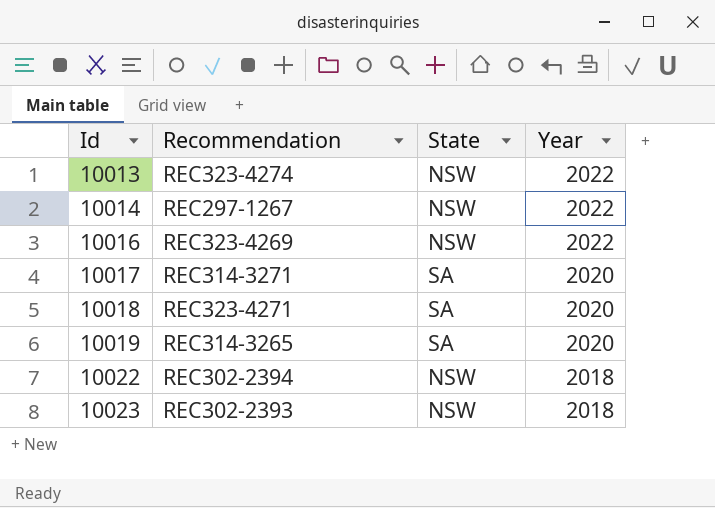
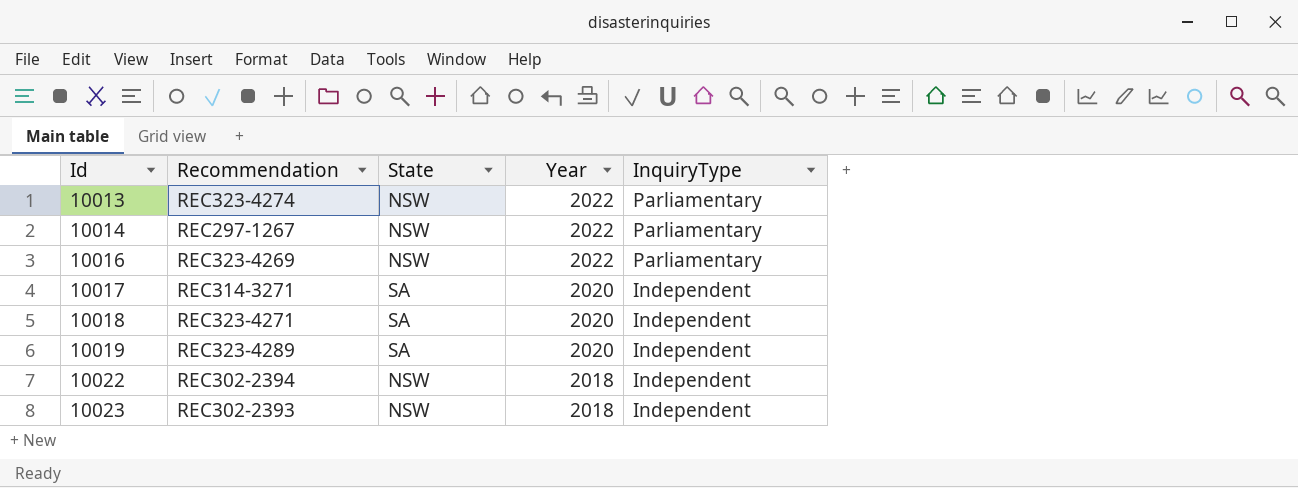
column InquiryType | position: none -> 5
10019 | Recommendation: REC314-3265 -> REC323-4289

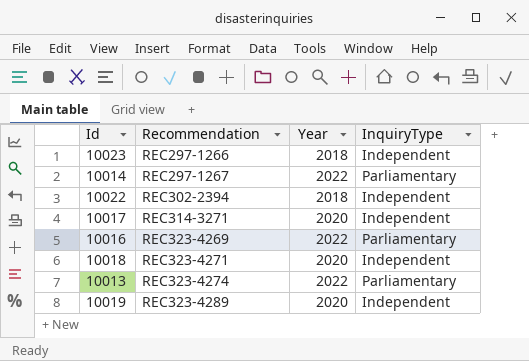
row order: Id ascending -> Recommendation ascending
column State | position: 3 -> none
10023 | Recommendation: REC302-2393 -> REC297-1266

